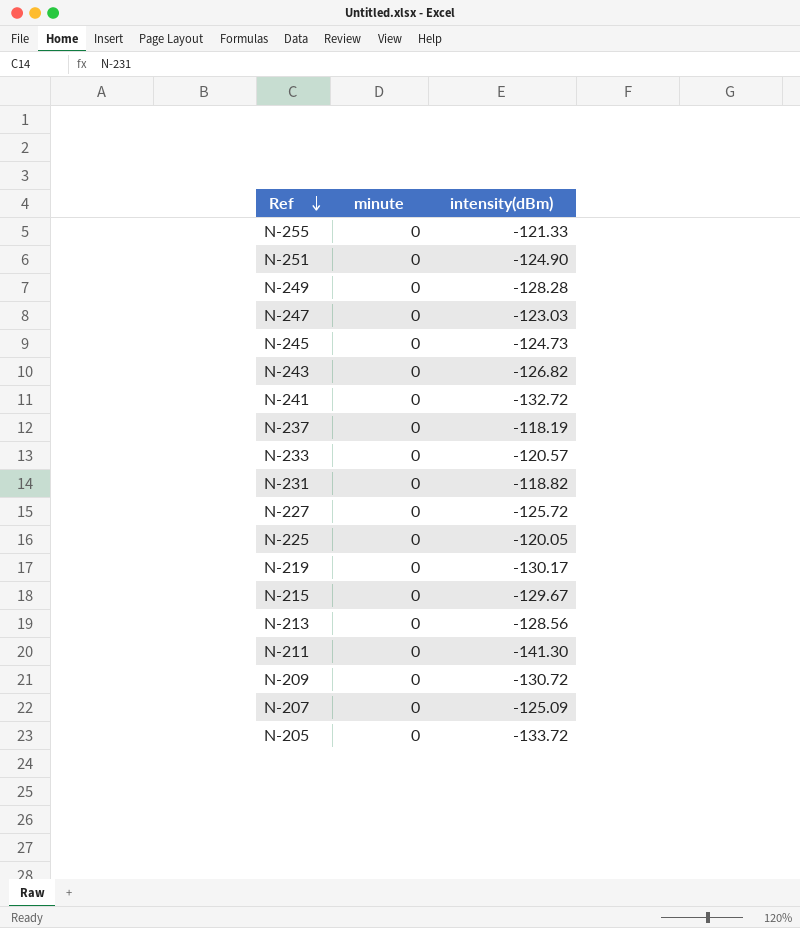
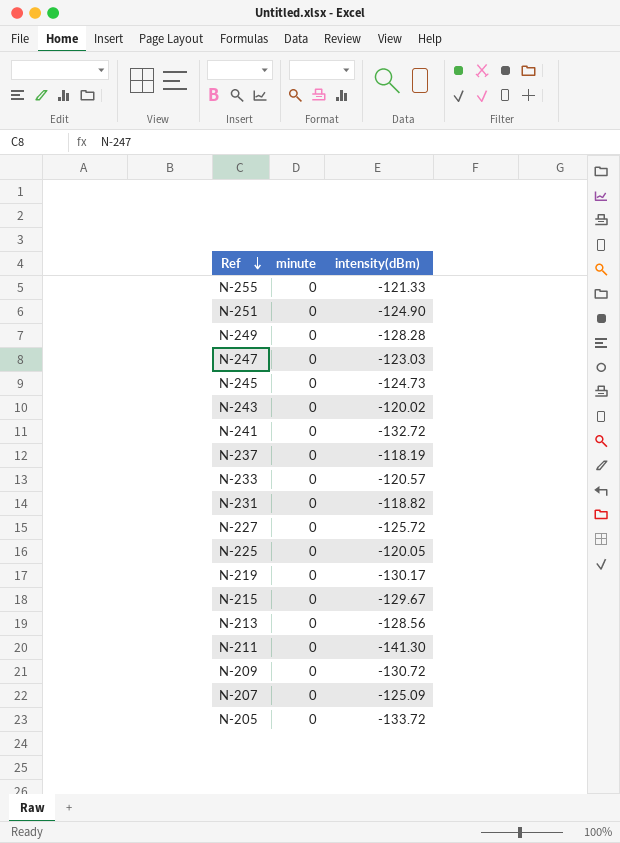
N-243 | intensity(dBm): -126.82 -> -120.02

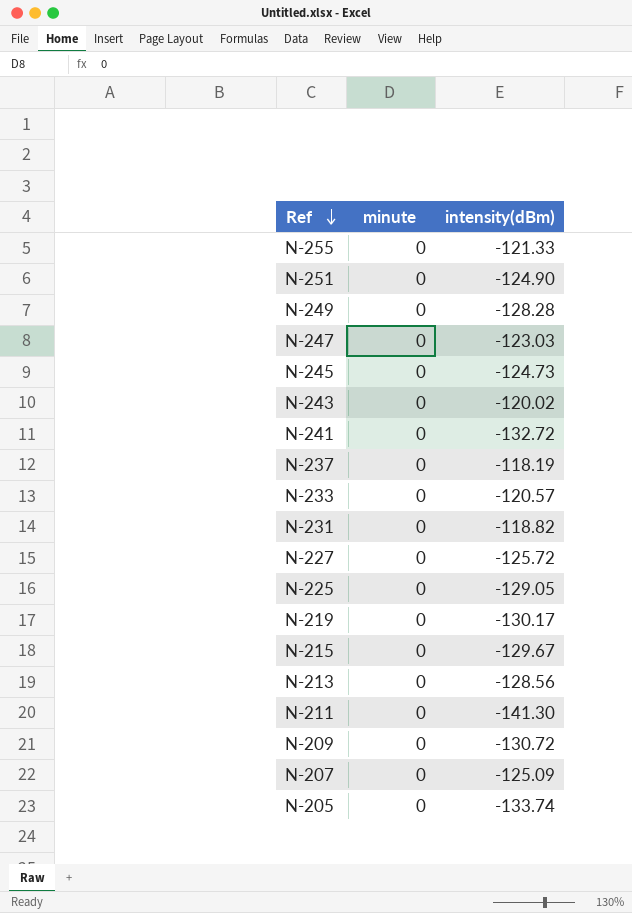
N-225 | intensity(dBm): -120.05 -> -129.05
N-205 | intensity(dBm): -133.72 -> -133.74

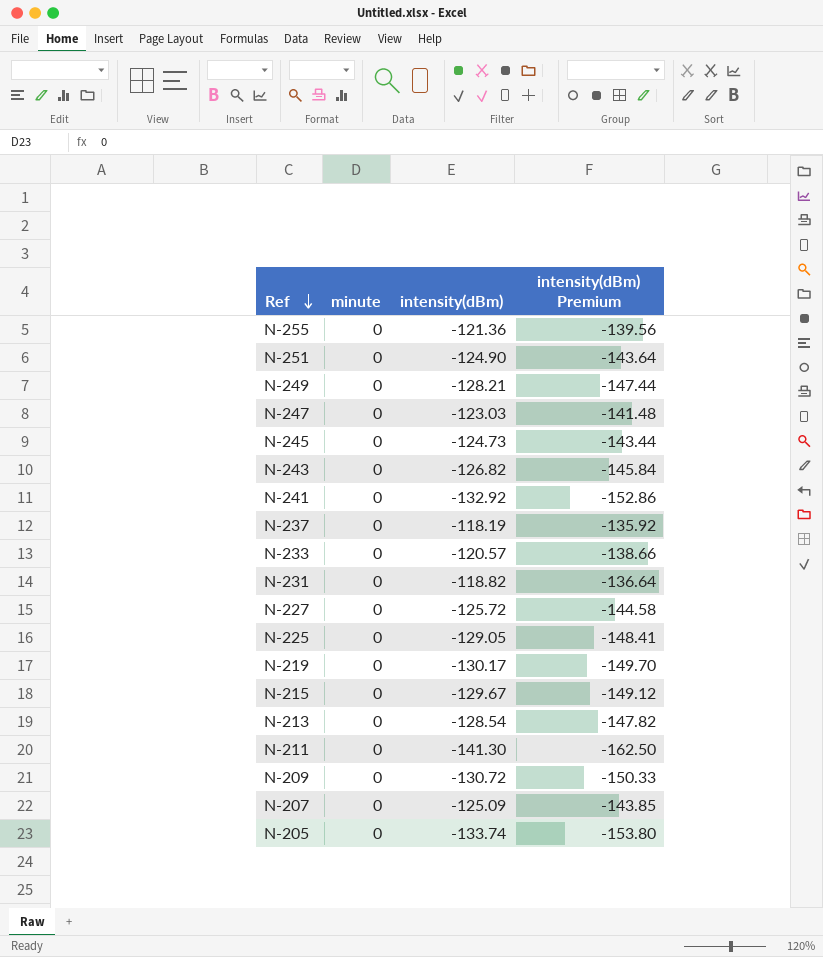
column intensity(dBm) Premium | formula: none -> [intensity(dBm)] * 1.15
N-255 | intensity(dBm): -121.33 -> -121.36
N-249 | intensity(dBm): -128.28 -> -128.21
N-243 | intensity(dBm): -120.02 -> -126.82
N-241 | intensity(dBm): -132.72 -> -132.92
N-213 | intensity(dBm): -128.56 -> -128.54

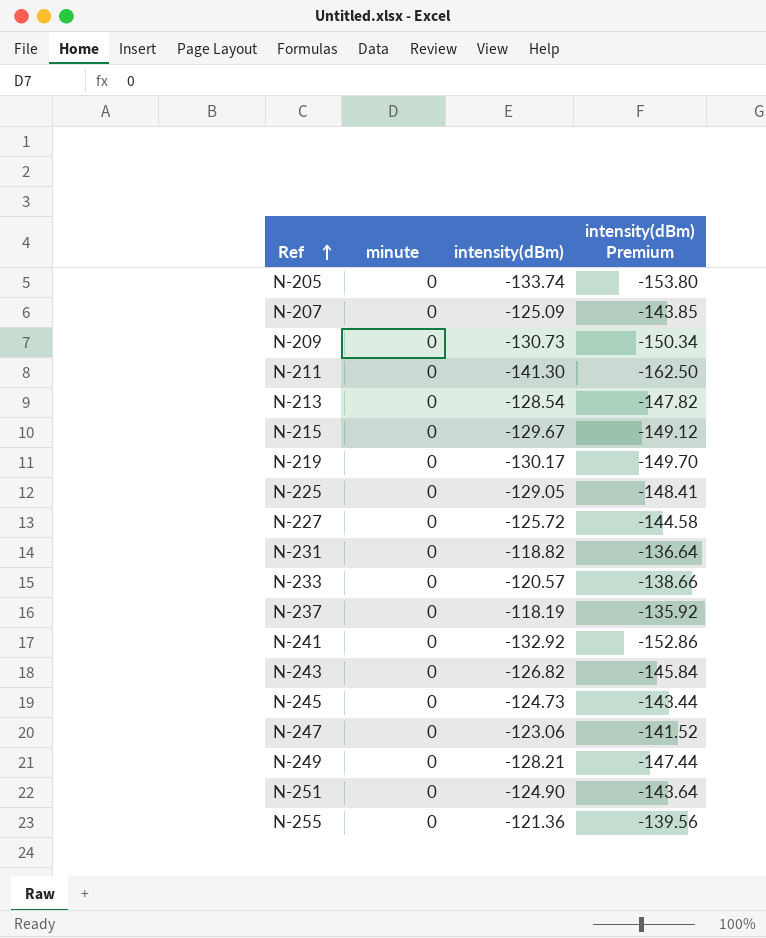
row order: Ref descending -> Ref ascending
N-209 | intensity(dBm): -130.72 -> -130.73
N-209 | intensity(dBm) Premium: -150.33 -> -150.34
N-247 | intensity(dBm): -123.03 -> -123.06
N-247 | intensity(dBm) Premium: -141.48 -> -141.52

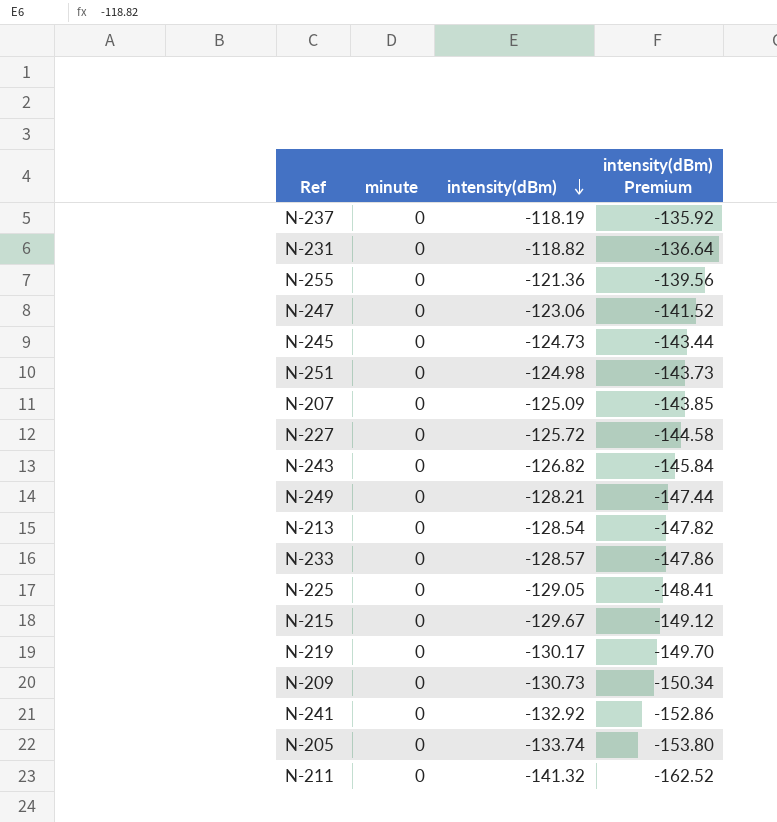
row order: Ref ascending -> intensity(dBm) descending
N-251 | intensity(dBm): -124.90 -> -124.98
N-251 | intensity(dBm) Premium: -143.64 -> -143.73
N-233 | intensity(dBm): -120.57 -> -128.57
N-233 | intensity(dBm) Premium: -138.66 -> -147.86
N-211 | intensity(dBm): -141.30 -> -141.32
N-211 | intensity(dBm) Premium: -162.50 -> -162.52

